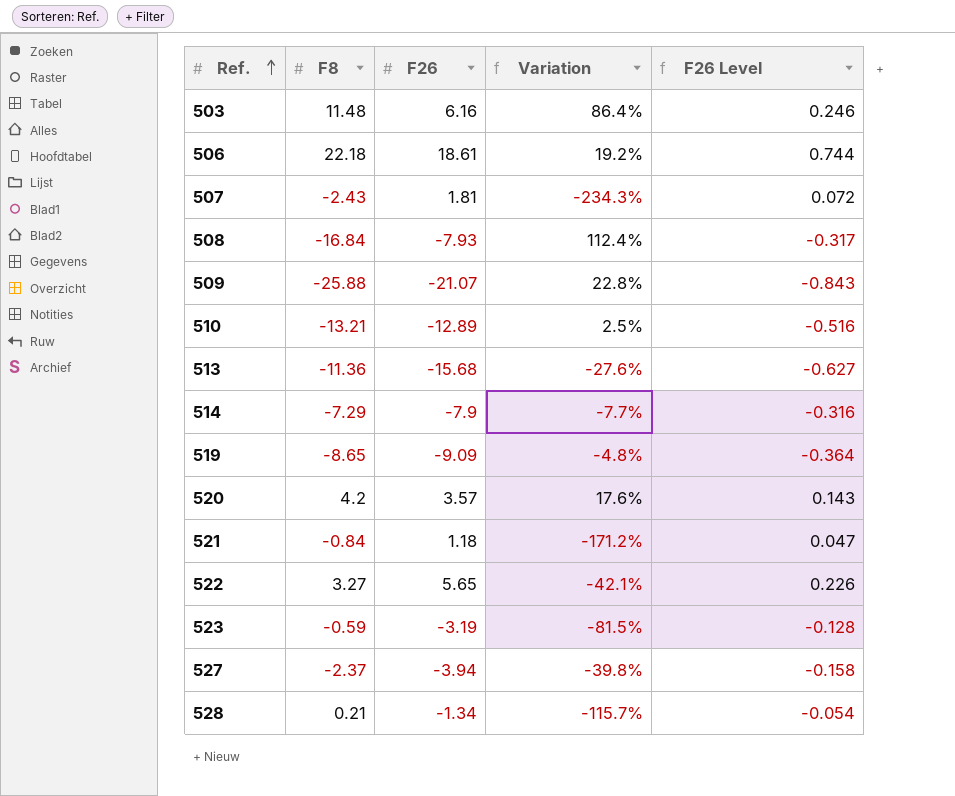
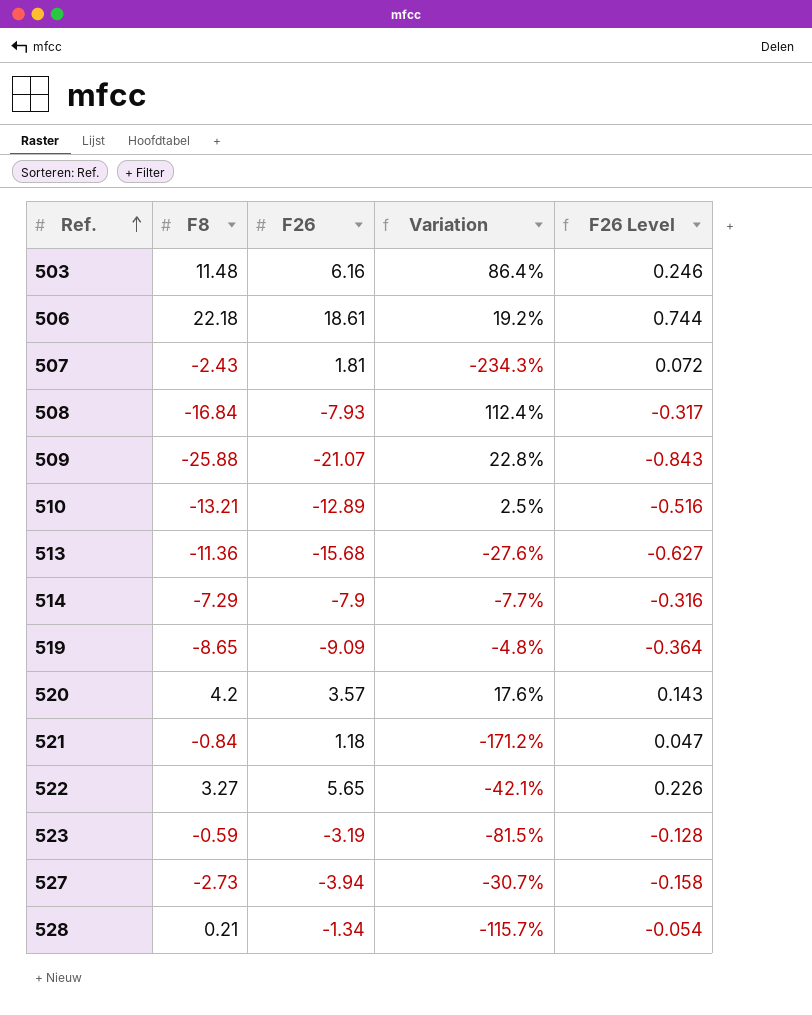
527 | F8: -2.37 -> -2.73
527 | Variation: -39.8% -> -30.7%

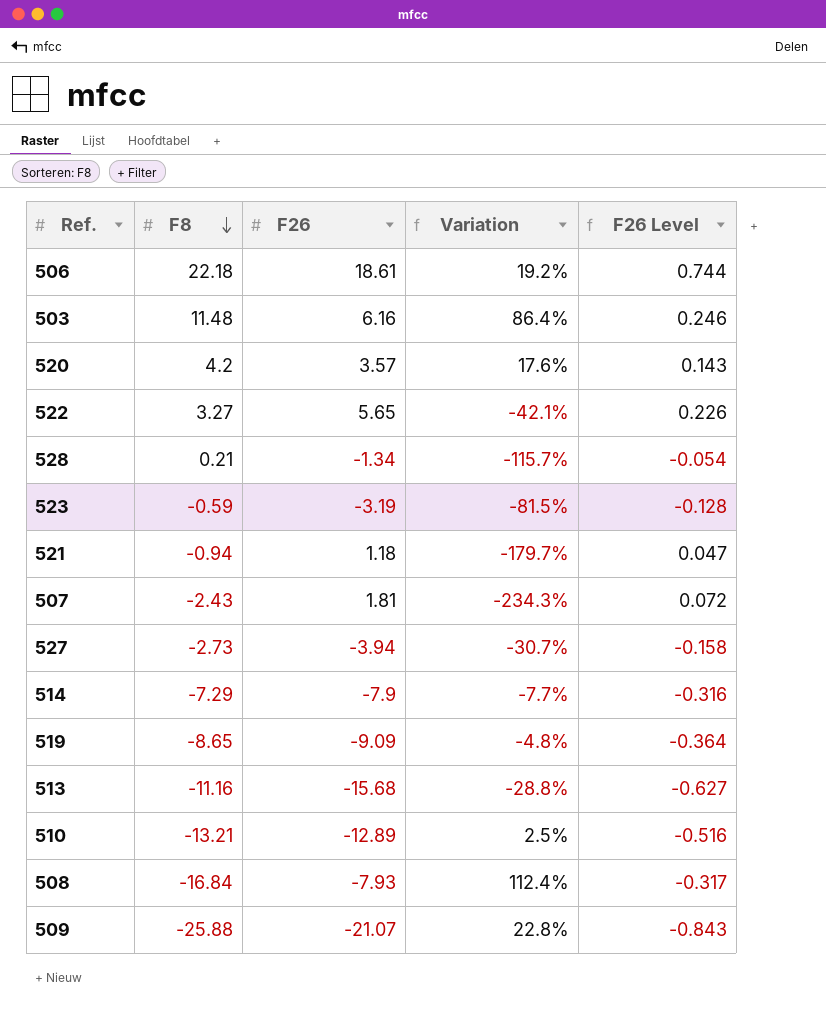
row order: Ref. ascending -> F8 descending
521 | F8: -0.84 -> -0.94
521 | Variation: -171.2% -> -179.7%
513 | F8: -11.36 -> -11.16
513 | Variation: -27.6% -> -28.8%

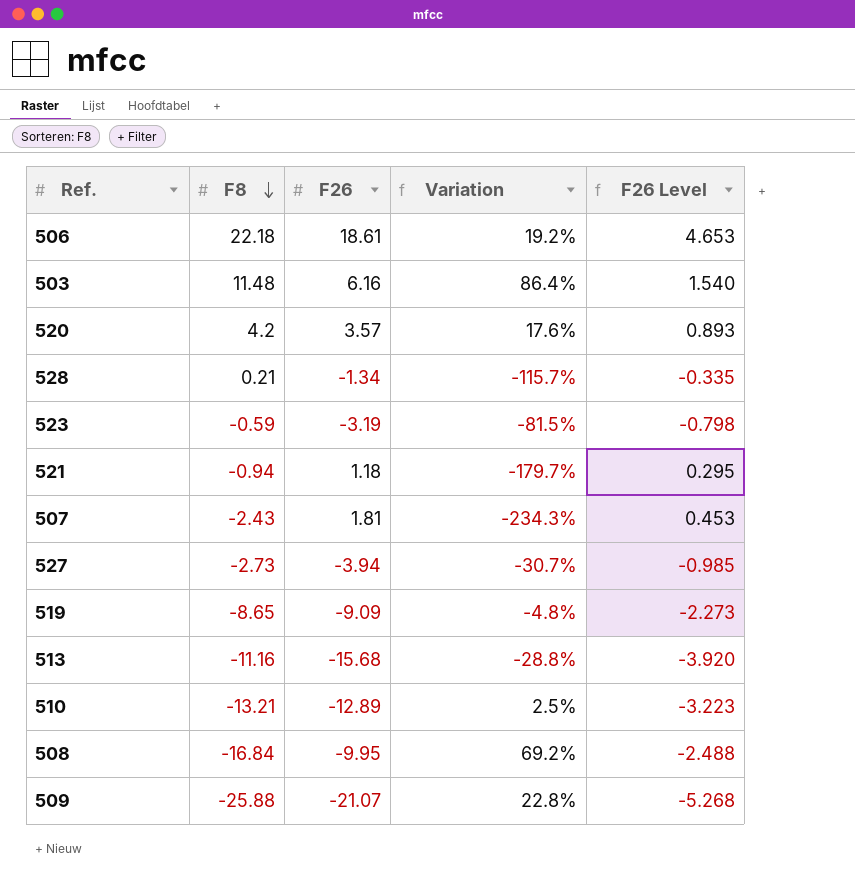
column F26 Level | formula: [F26] * 0.04 -> [F26] * 0.25
row 522: 3.27 | 5.65 | -42.1% | 0.226 -> none
row 514: -7.29 | -7.9 | -7.7% | -0.316 -> none
508 | F26: -7.93 -> -9.95
508 | Variation: 112.4% -> 69.2%

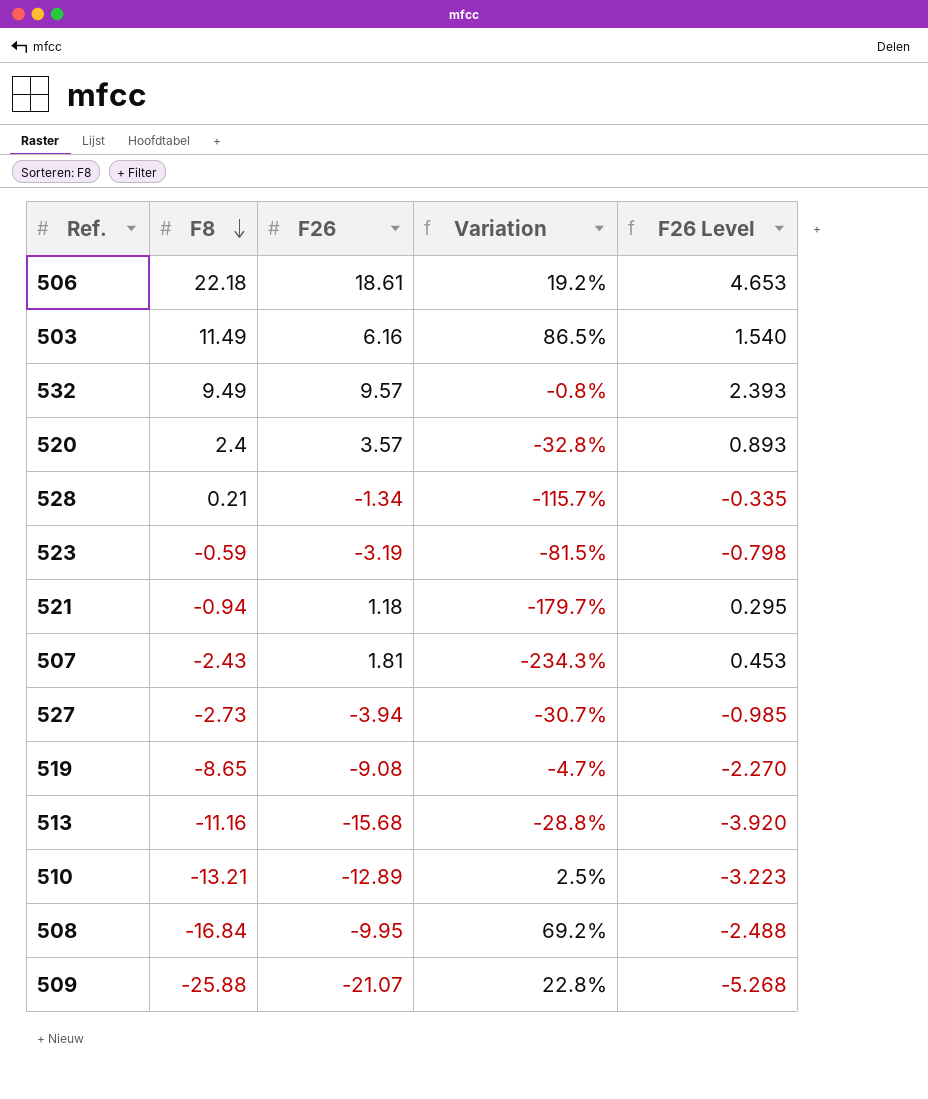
503 | F8: 11.48 -> 11.49
503 | Variation: 86.4% -> 86.5%
row 532: none -> 9.49 | 9.57 | -0.8% | 2.393
520 | F8: 4.2 -> 2.4
520 | Variation: 17.6% -> -32.8%
519 | F26: -9.09 -> -9.08
519 | Variation: -4.8% -> -4.7%
519 | F26 Level: -2.273 -> -2.270

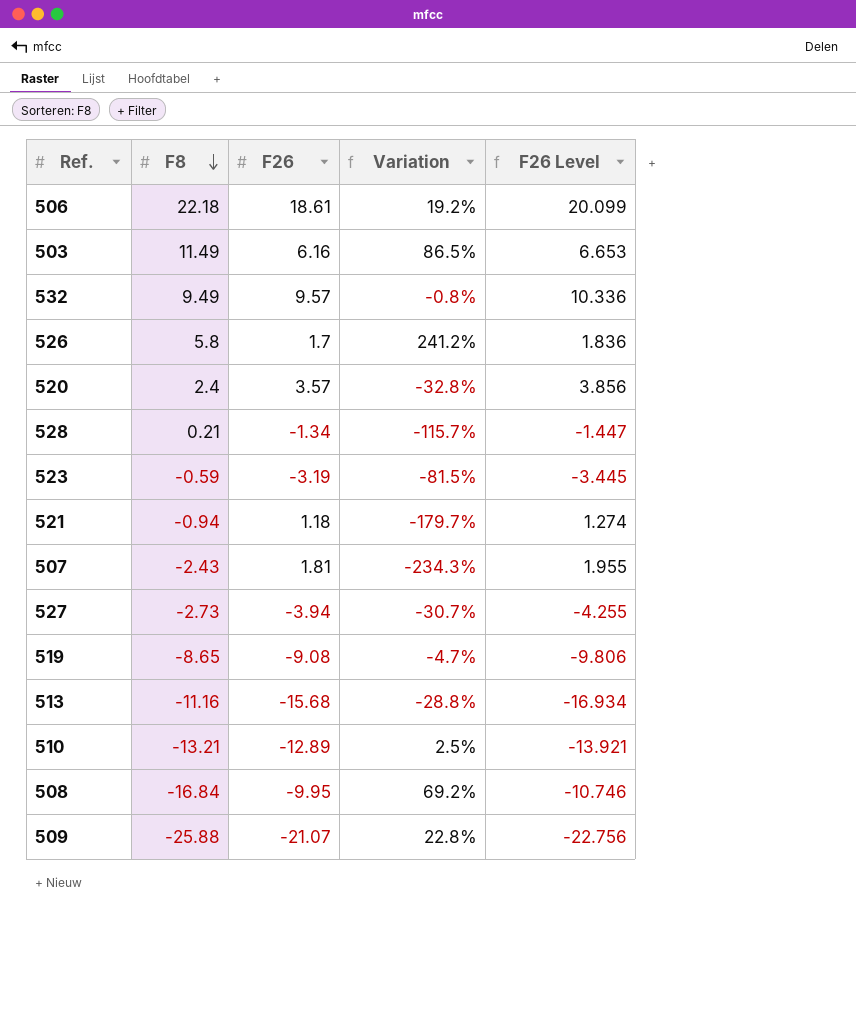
column F26 Level | formula: [F26] * 0.25 -> [F26] * 1.08
row 526: none -> 5.8 | 1.7 | 241.2% | 1.836

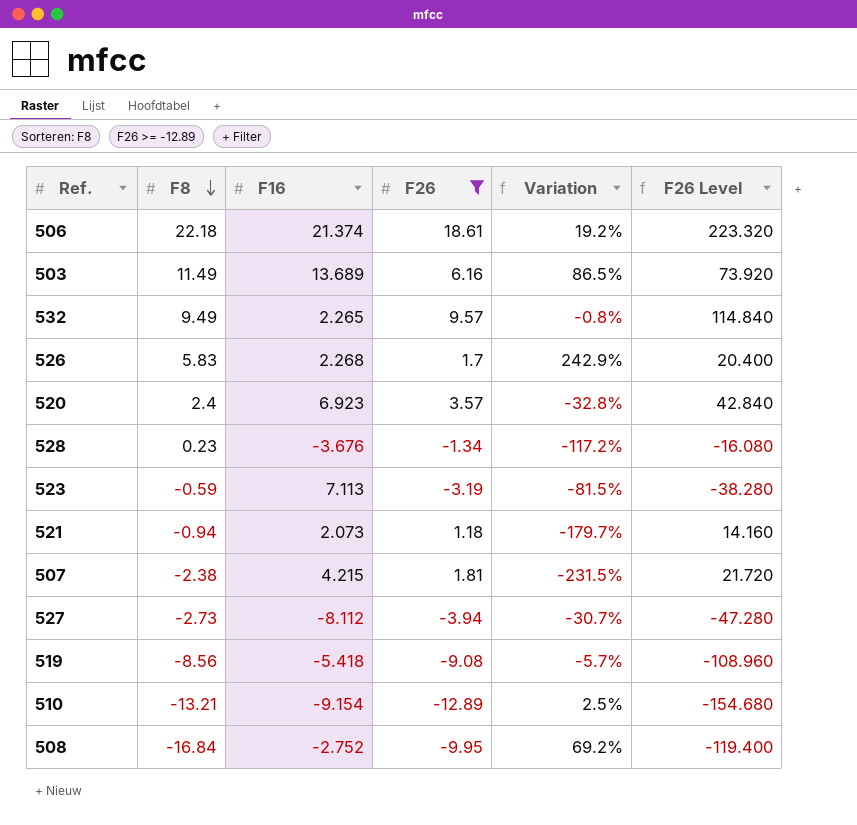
filter: none -> F26 >= -12.89
column F16 | position: none -> 3
column F26 Level | formula: [F26] * 1.08 -> [F26] * 12
526 | F8: 5.8 -> 5.83
526 | Variation: 241.2% -> 242.9%
528 | F8: 0.21 -> 0.23
528 | Variation: -115.7% -> -117.2%
507 | F8: -2.43 -> -2.38
507 | Variation: -234.3% -> -231.5%
519 | F8: -8.65 -> -8.56
519 | Variation: -4.7% -> -5.7%

